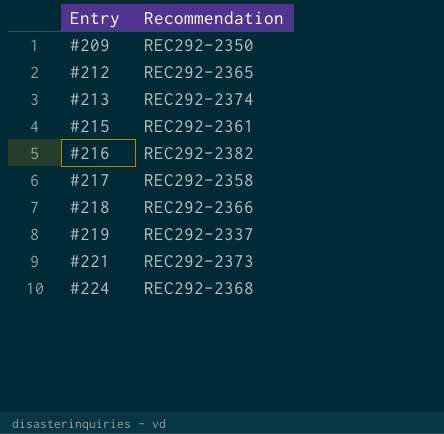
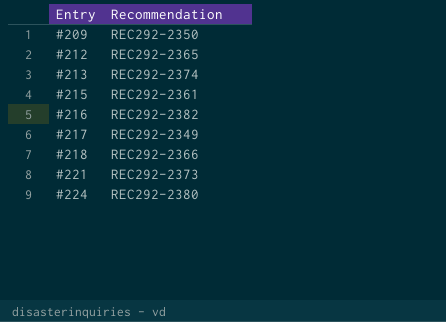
row #219: REC292-2337 -> none
#217 | Recommendation: REC292-2358 -> REC292-2349
#224 | Recommendation: REC292-2368 -> REC292-2380

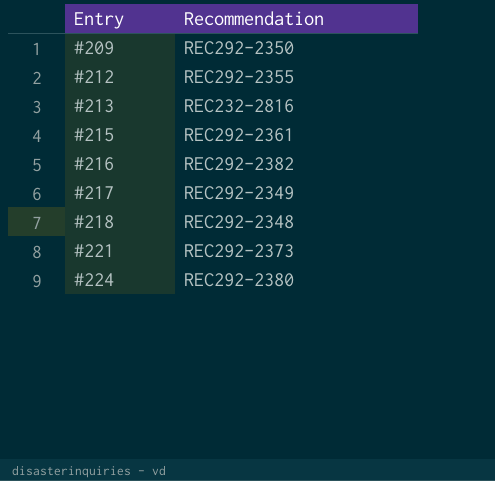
#212 | Recommendation: REC292-2365 -> REC292-2355
#213 | Recommendation: REC292-2374 -> REC232-2816
#218 | Recommendation: REC292-2366 -> REC292-2348

